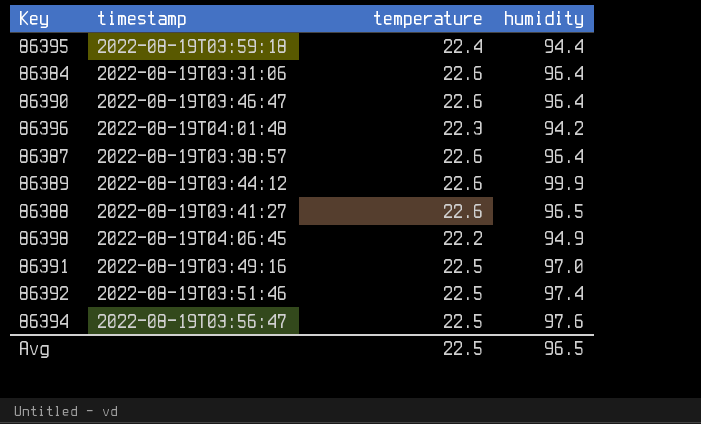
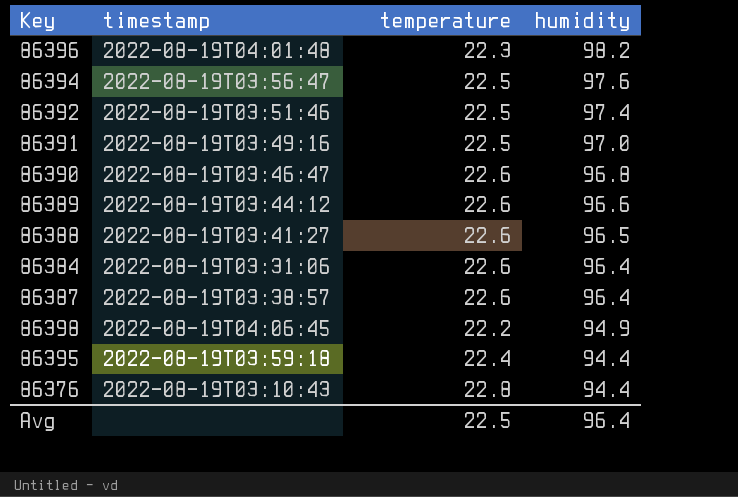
row order: none -> humidity descending
86396 | humidity: 94.2 -> 98.2
86390 | humidity: 96.4 -> 96.8
86389 | humidity: 99.9 -> 96.6
row 86376: none -> 2022-08-19T03:10:43 | 22.8 | 94.4
Avg | humidity: 96.5 -> 96.4

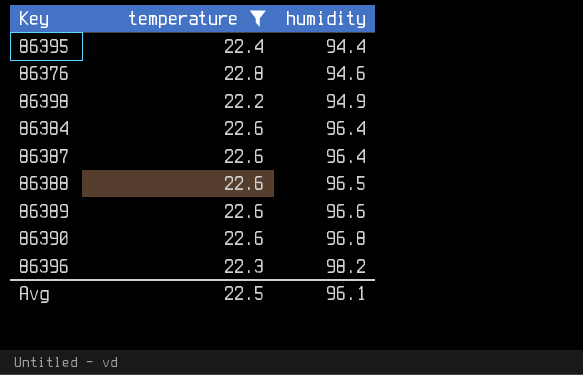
filter: none -> temperature != 22.5
row order: humidity descending -> humidity ascending
column timestamp | position: 2 -> none
86376 | humidity: 94.4 -> 94.6
Avg | humidity: 96.4 -> 96.1

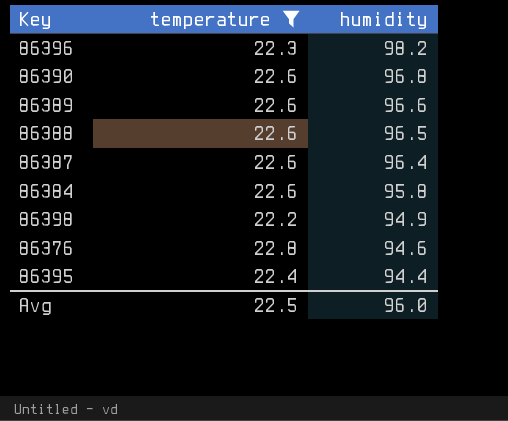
row order: humidity ascending -> humidity descending
86384 | humidity: 96.4 -> 95.8
Avg | humidity: 96.1 -> 96.0

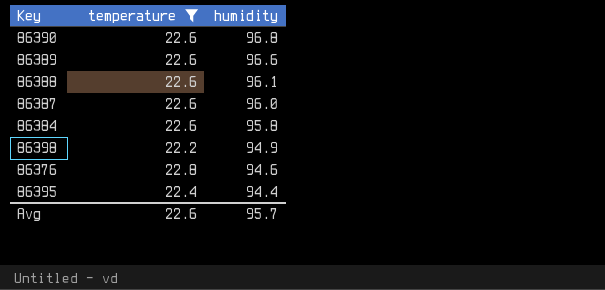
row 86396: 22.3 | 98.2 -> none
86388 | humidity: 96.5 -> 96.1
86387 | humidity: 96.4 -> 96.0
Avg | temperature: 22.5 -> 22.6
Avg | humidity: 96.0 -> 95.7

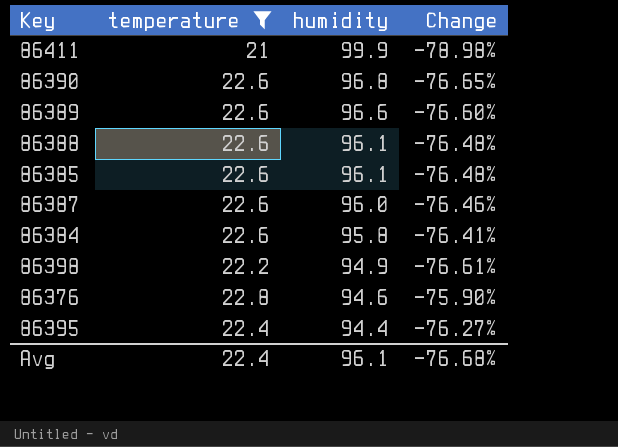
column Change | formula: none -> ([temperature] - [humidity]) / [humidity]
row 86411: none -> 21 | 99.9 | -78.98%
row 86385: none -> 22.6 | 96.1 | -76.48%
Avg | temperature: 22.6 -> 22.4
Avg | humidity: 95.7 -> 96.1

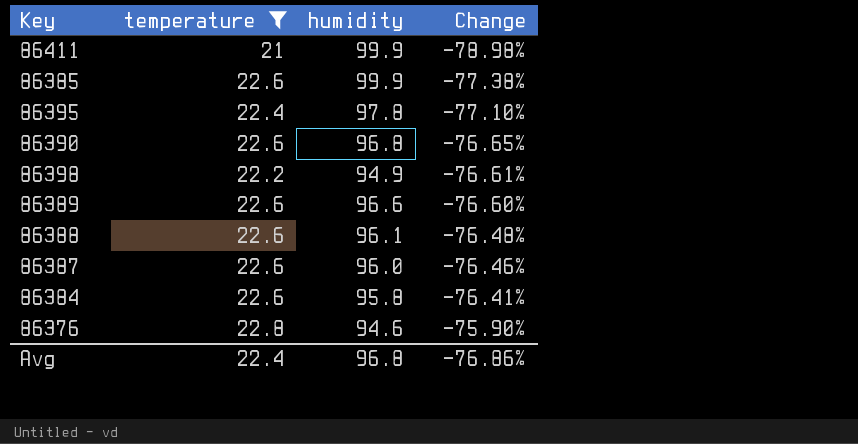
row order: humidity descending -> Change ascending
86385 | humidity: 96.1 -> 99.9
86385 | Change: -76.48% -> -77.38%
86395 | humidity: 94.4 -> 97.8
86395 | Change: -76.27% -> -77.10%
Avg | humidity: 96.1 -> 96.8
Avg | Change: -76.68% -> -76.86%

